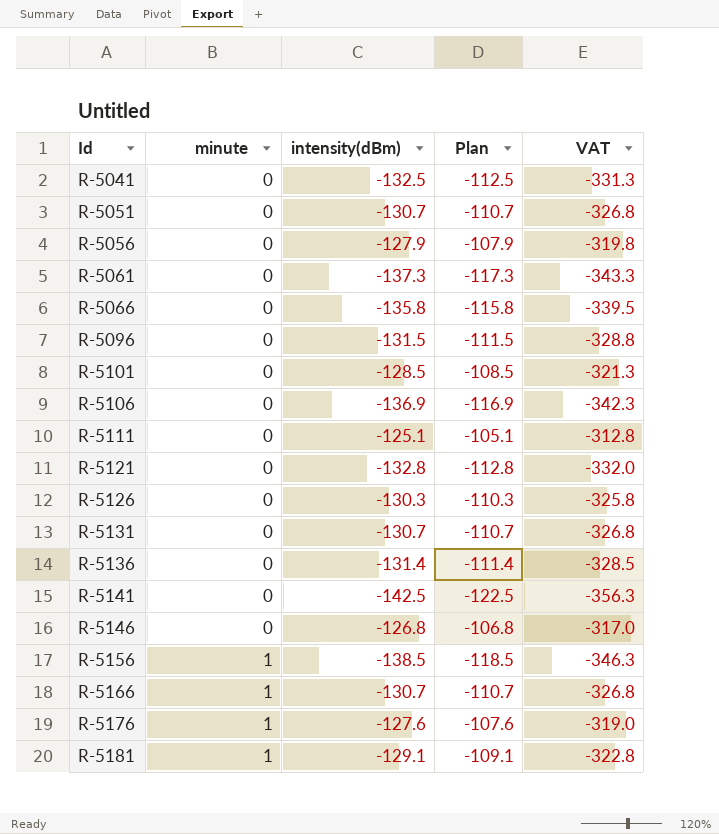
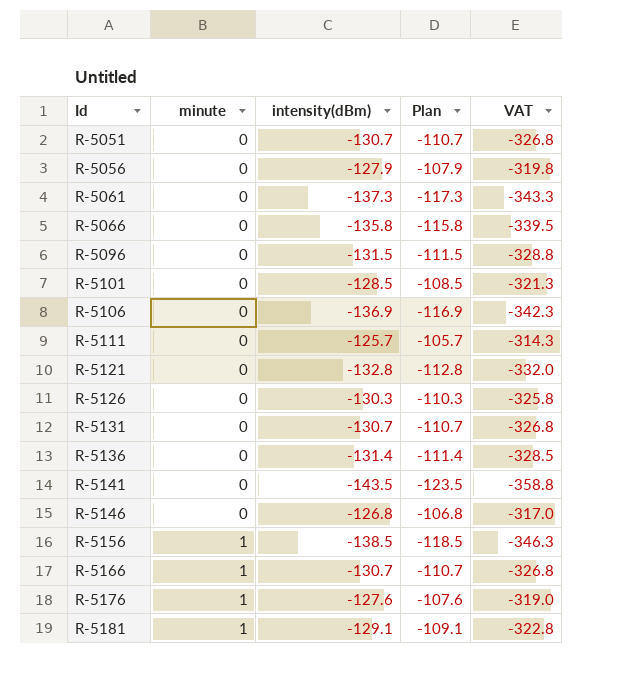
row R-5041: 0 | -132.5 | -112.5 | -331.3 -> none
R-5111 | intensity(dBm): -125.1 -> -125.7
R-5111 | Plan: -105.1 -> -105.7
R-5111 | VAT: -312.8 -> -314.3
R-5141 | intensity(dBm): -142.5 -> -143.5
R-5141 | Plan: -122.5 -> -123.5
R-5141 | VAT: -356.3 -> -358.8

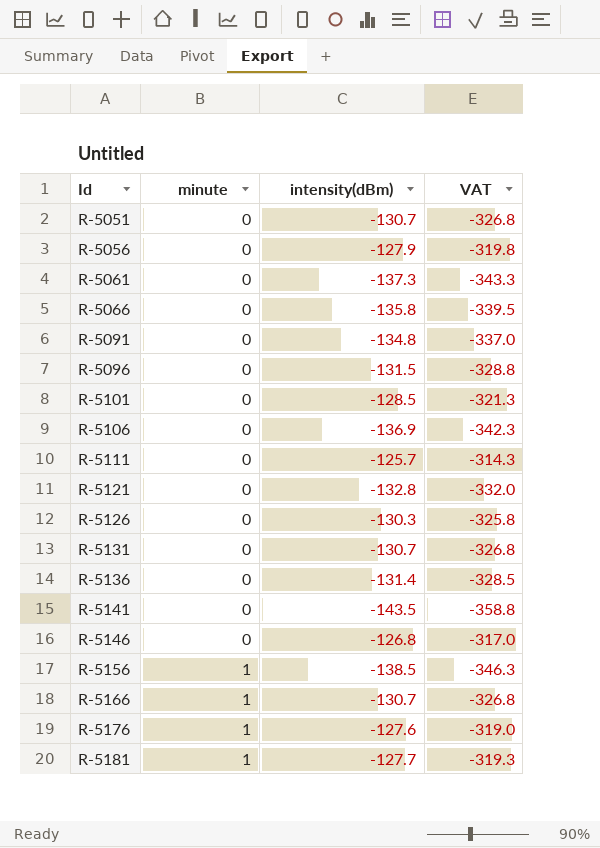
column Plan | formula: [intensity(dBm)] + 20 -> none
row R-5091: none -> 0 | -134.8 | -337.0
R-5181 | intensity(dBm): -129.1 -> -127.7
R-5181 | VAT: -322.8 -> -319.3

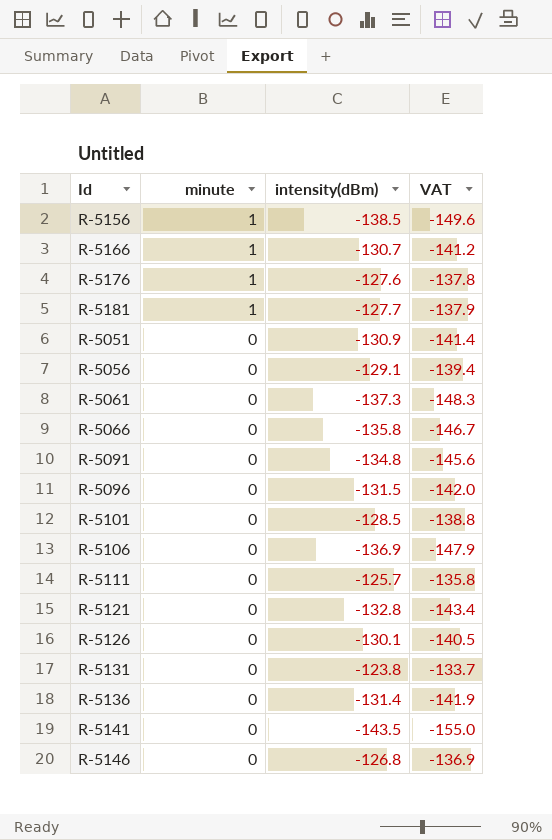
row order: Id ascending -> minute descending
column VAT | formula: [intensity(dBm)] * 2.5 -> [intensity(dBm)] * 1.08
R-5051 | intensity(dBm): -130.7 -> -130.9
R-5056 | intensity(dBm): -127.9 -> -129.1
R-5126 | intensity(dBm): -130.3 -> -130.1
R-5131 | intensity(dBm): -130.7 -> -123.8

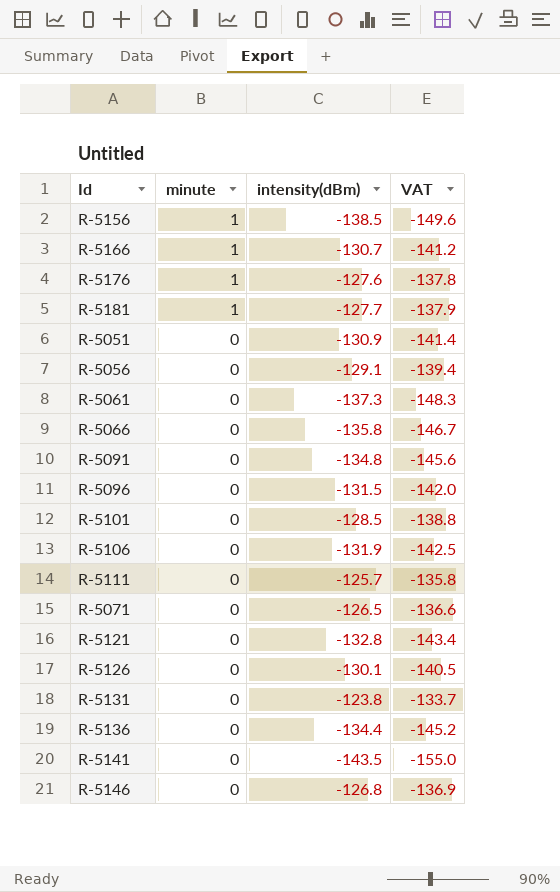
R-5106 | intensity(dBm): -136.9 -> -131.9
R-5106 | VAT: -147.9 -> -142.5
row R-5071: none -> 0 | -126.5 | -136.6
R-5136 | intensity(dBm): -131.4 -> -134.4
R-5136 | VAT: -141.9 -> -145.2

